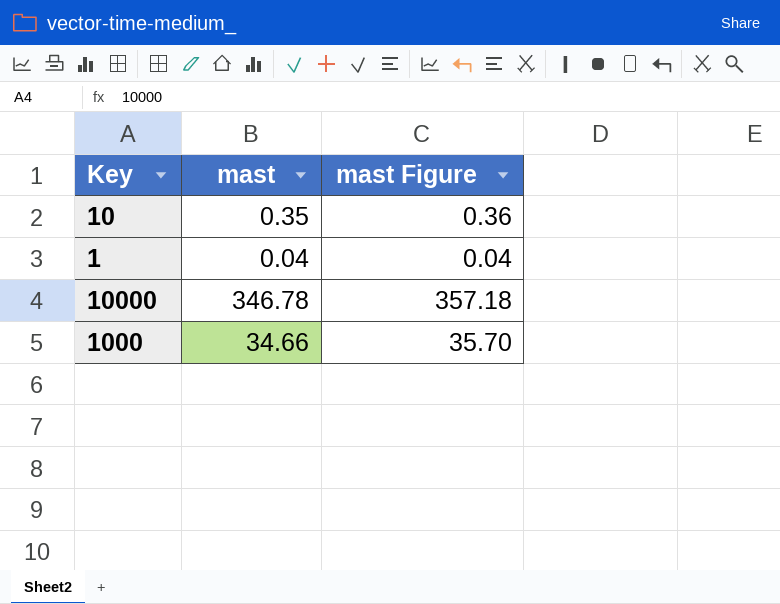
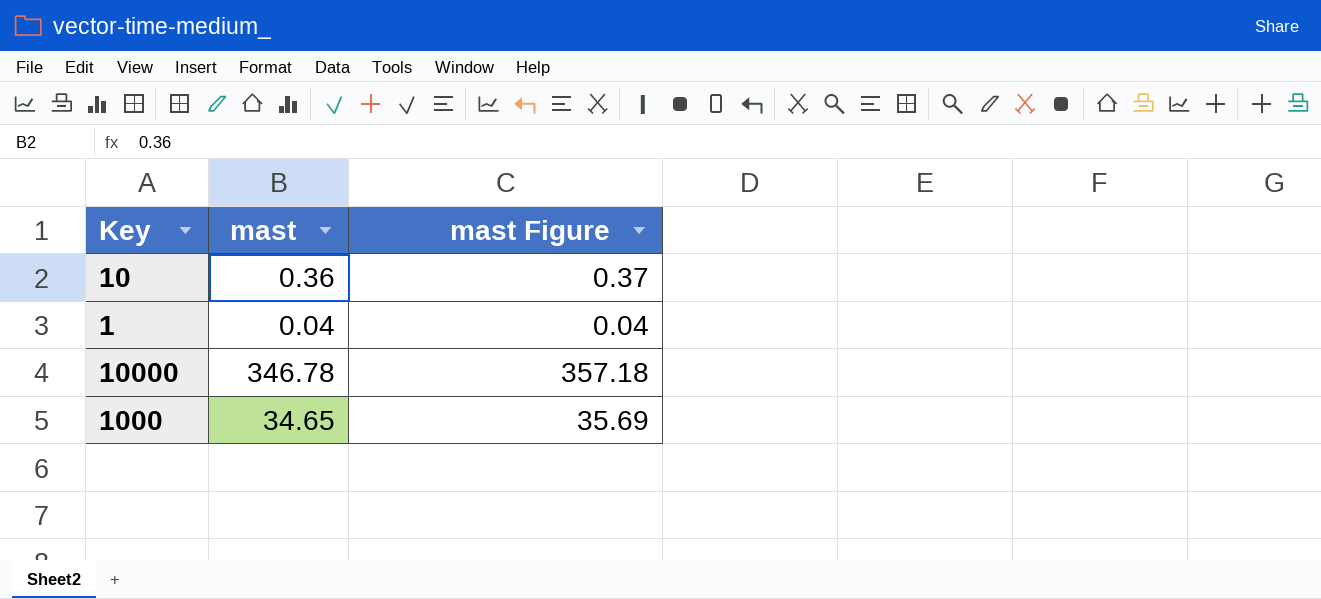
10 | mast: 0.35 -> 0.36
10 | mast Figure: 0.36 -> 0.37
1000 | mast: 34.66 -> 34.65
1000 | mast Figure: 35.70 -> 35.69

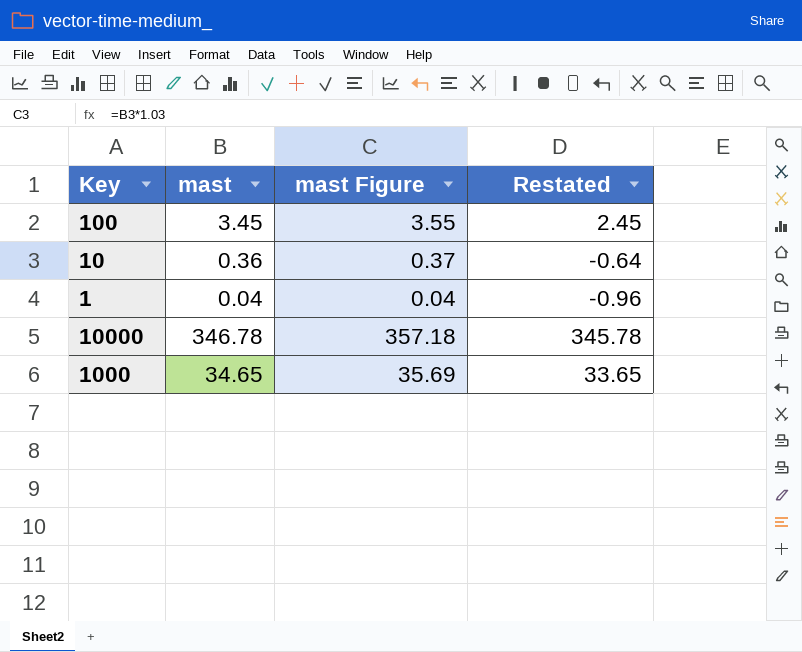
column Restated | formula: none -> [mast] - 1
row 100: none -> 3.45 | 3.55 | 2.45

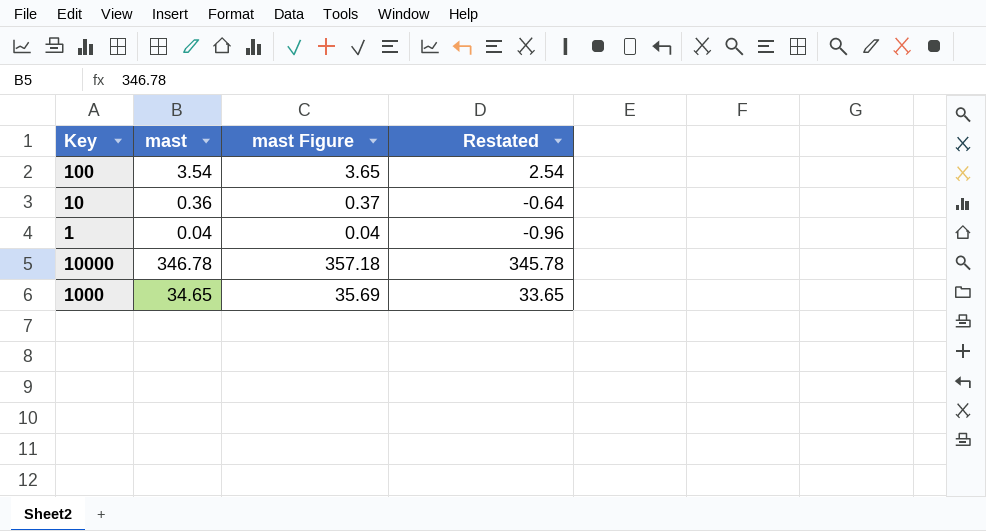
100 | mast: 3.45 -> 3.54
100 | mast Figure: 3.55 -> 3.65
100 | Restated: 2.45 -> 2.54

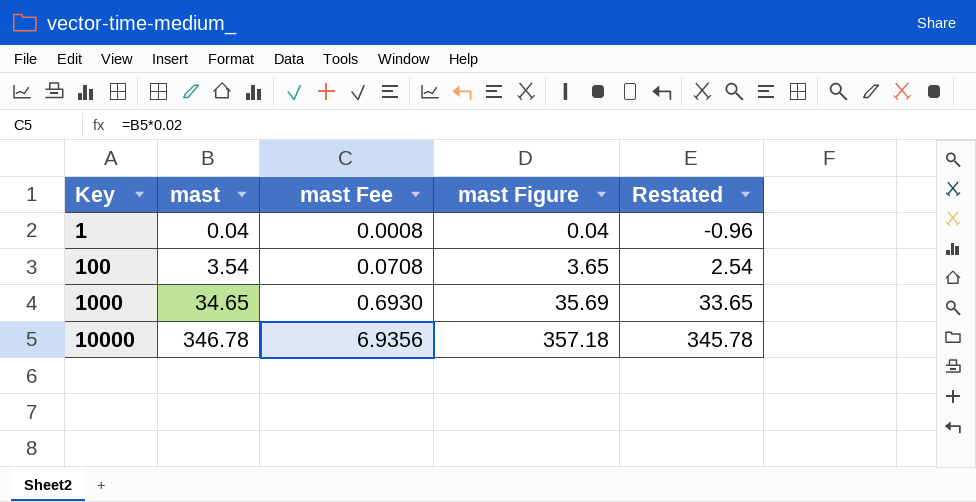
row order: none -> Key ascending
column mast Fee | formula: none -> [mast] * 0.02
row 10: 0.36 | 0.37 | -0.64 -> none

